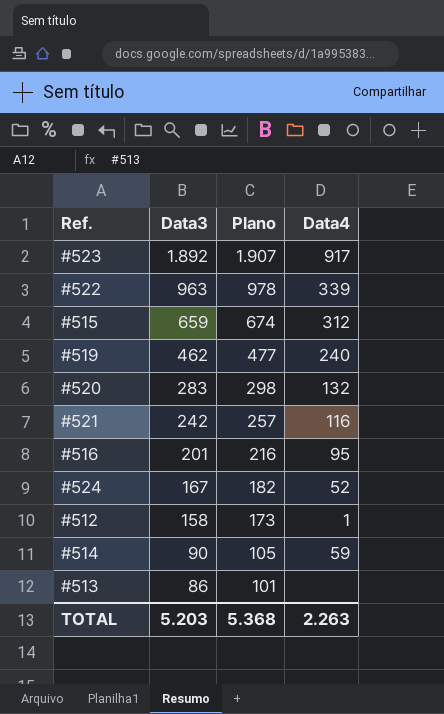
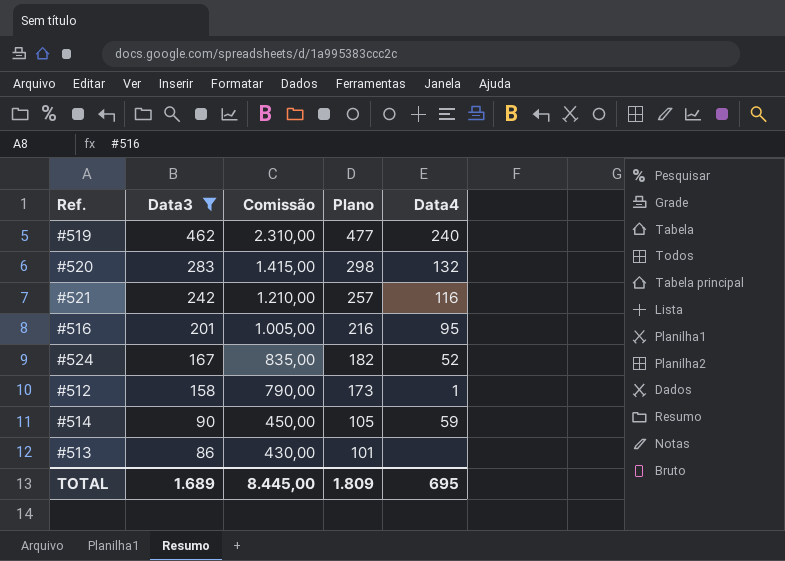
filter: none -> Data3 <= 462
column Comissão | formula: none -> [Data3] * 5
TOTAL | Data3: 5.203 -> 1.689
TOTAL | Plano: 5.368 -> 1.809
TOTAL | Data4: 2.263 -> 695

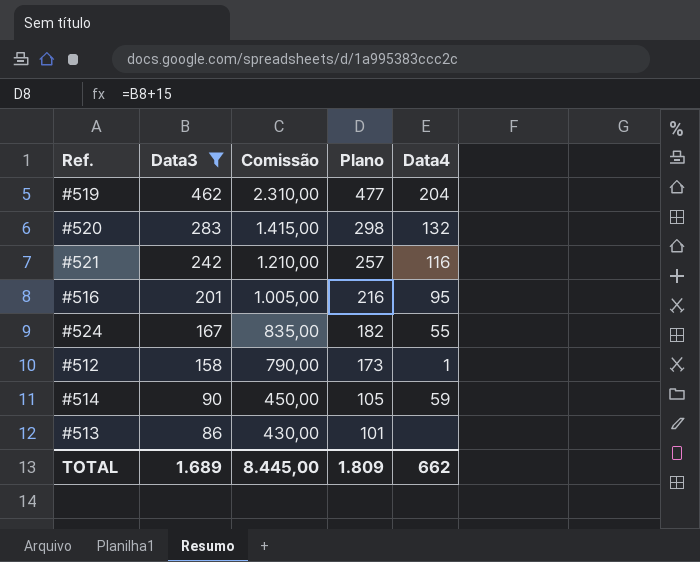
#519 | Data4: 240 -> 204
#524 | Data4: 52 -> 55
TOTAL | Data4: 695 -> 662

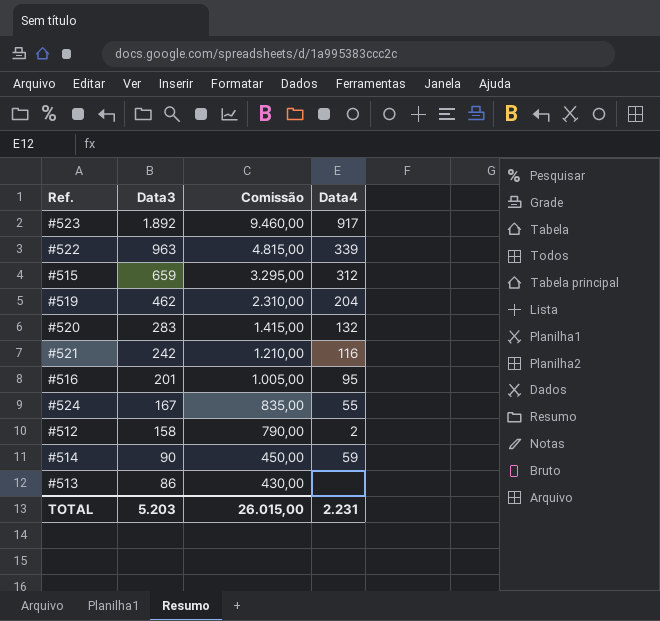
filter: Data3 <= 462 -> none
column Plano | formula: [Data3] + 15 -> none
#512 | Data4: 1 -> 2
TOTAL | Data3: 1.689 -> 5.203
TOTAL | Comissão: 8.445,00 -> 26.015,00
TOTAL | Data4: 662 -> 2.231

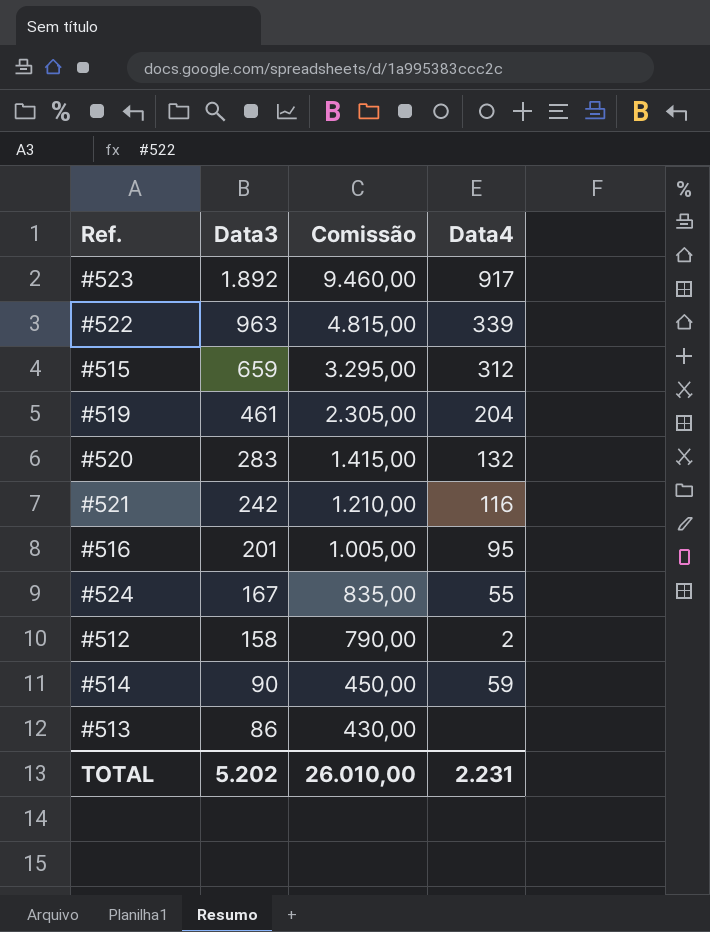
#519 | Data3: 462 -> 461
#519 | Comissão: 2.310,00 -> 2.305,00
TOTAL | Data3: 5.203 -> 5.202
TOTAL | Comissão: 26.015,00 -> 26.010,00

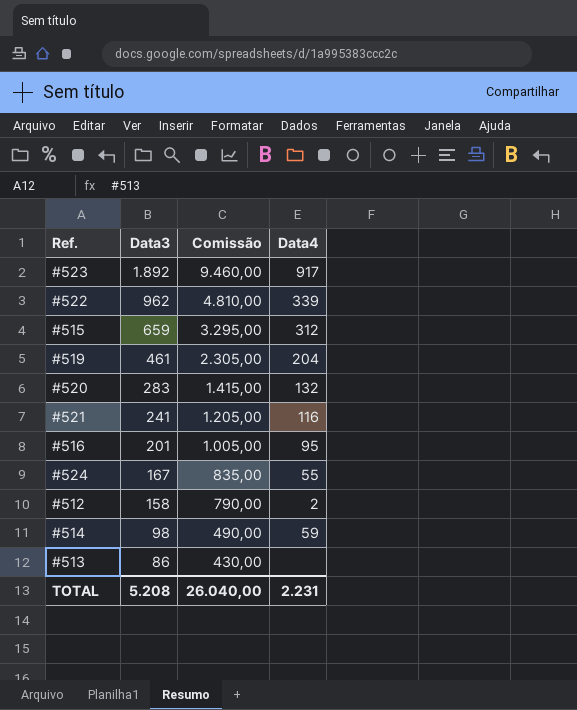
#522 | Data3: 963 -> 962
#522 | Comissão: 4.815,00 -> 4.810,00
#521 | Data3: 242 -> 241
#521 | Comissão: 1.210,00 -> 1.205,00
#514 | Data3: 90 -> 98
#514 | Comissão: 450,00 -> 490,00
TOTAL | Data3: 5.202 -> 5.208
TOTAL | Comissão: 26.010,00 -> 26.040,00

